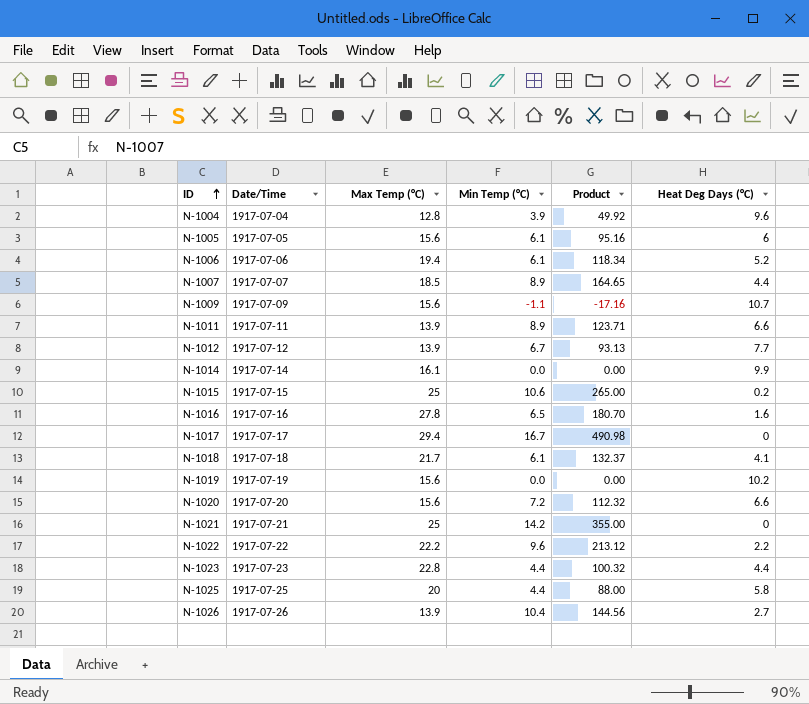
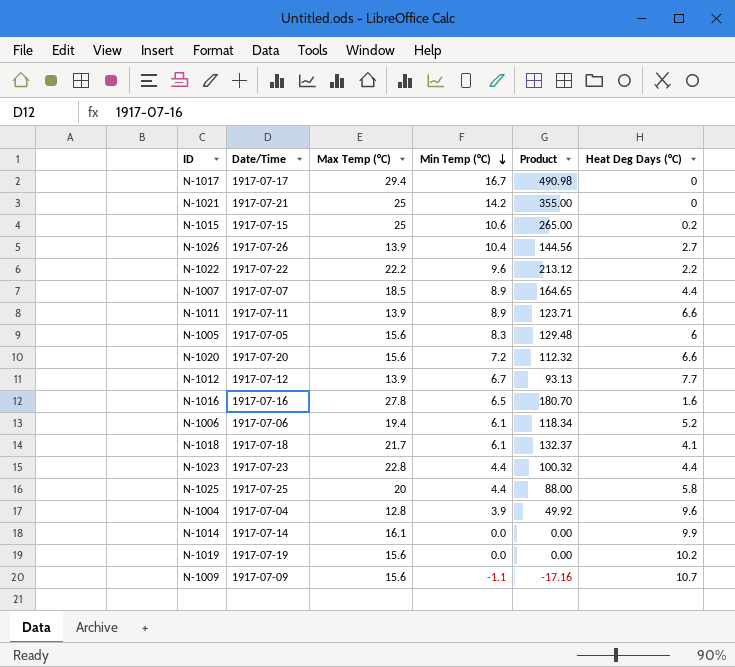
row order: ID ascending -> Min Temp (°C) descending
N-1005 | Min Temp (°C): 6.1 -> 8.3
N-1005 | Product: 95.16 -> 129.48

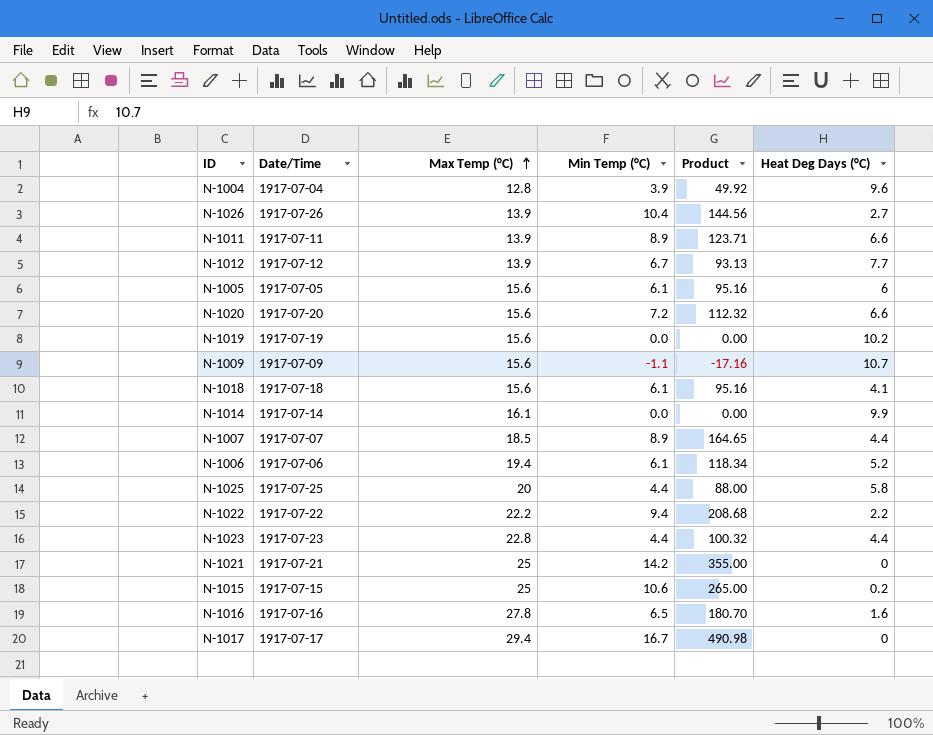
row order: Min Temp (°C) descending -> Max Temp (°C) ascending
N-1005 | Min Temp (°C): 8.3 -> 6.1
N-1005 | Product: 129.48 -> 95.16
N-1018 | Max Temp (°C): 21.7 -> 15.6
N-1018 | Product: 132.37 -> 95.16
N-1022 | Min Temp (°C): 9.6 -> 9.4
N-1022 | Product: 213.12 -> 208.68

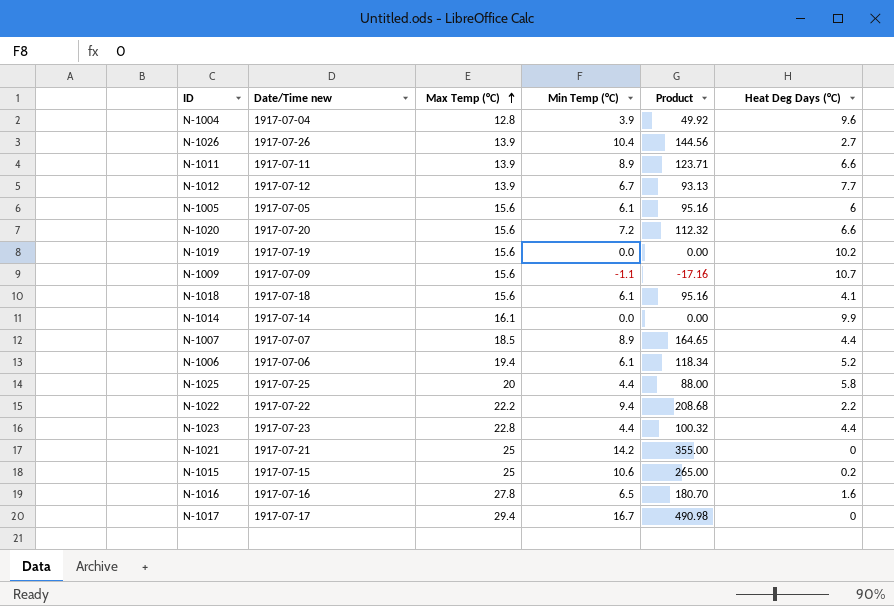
column name: Date/Time -> Date/Time new

